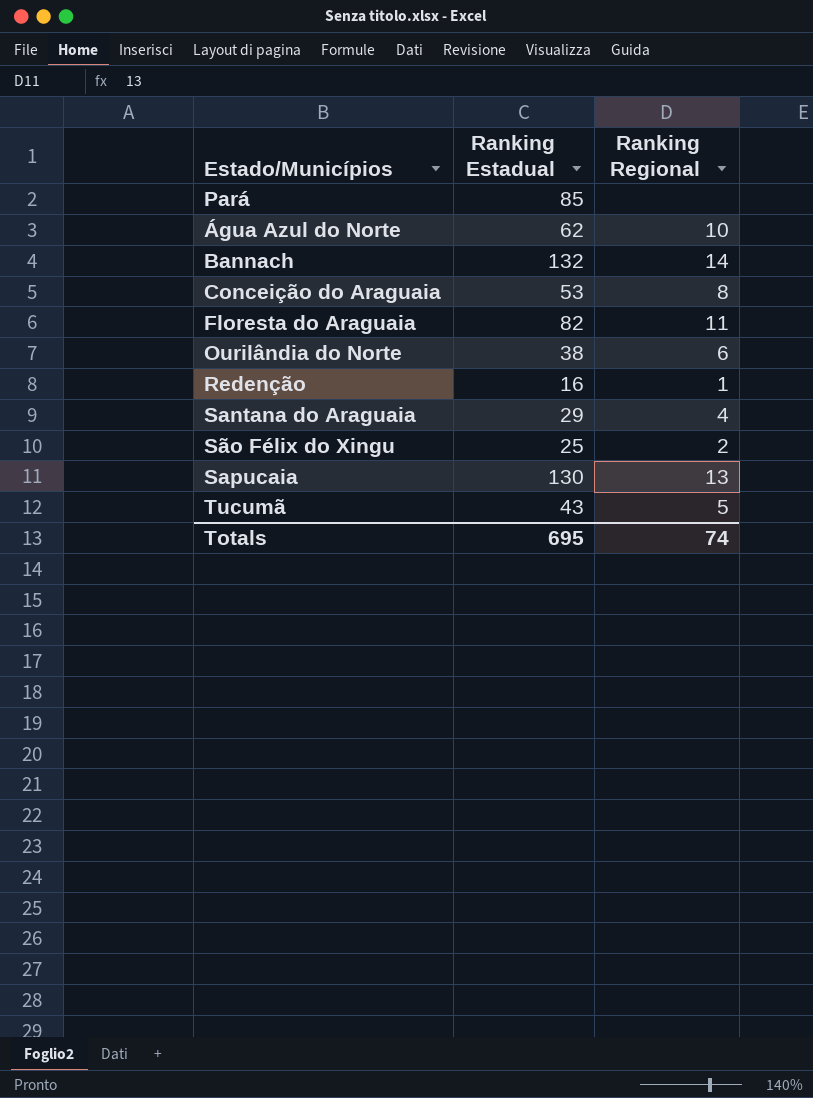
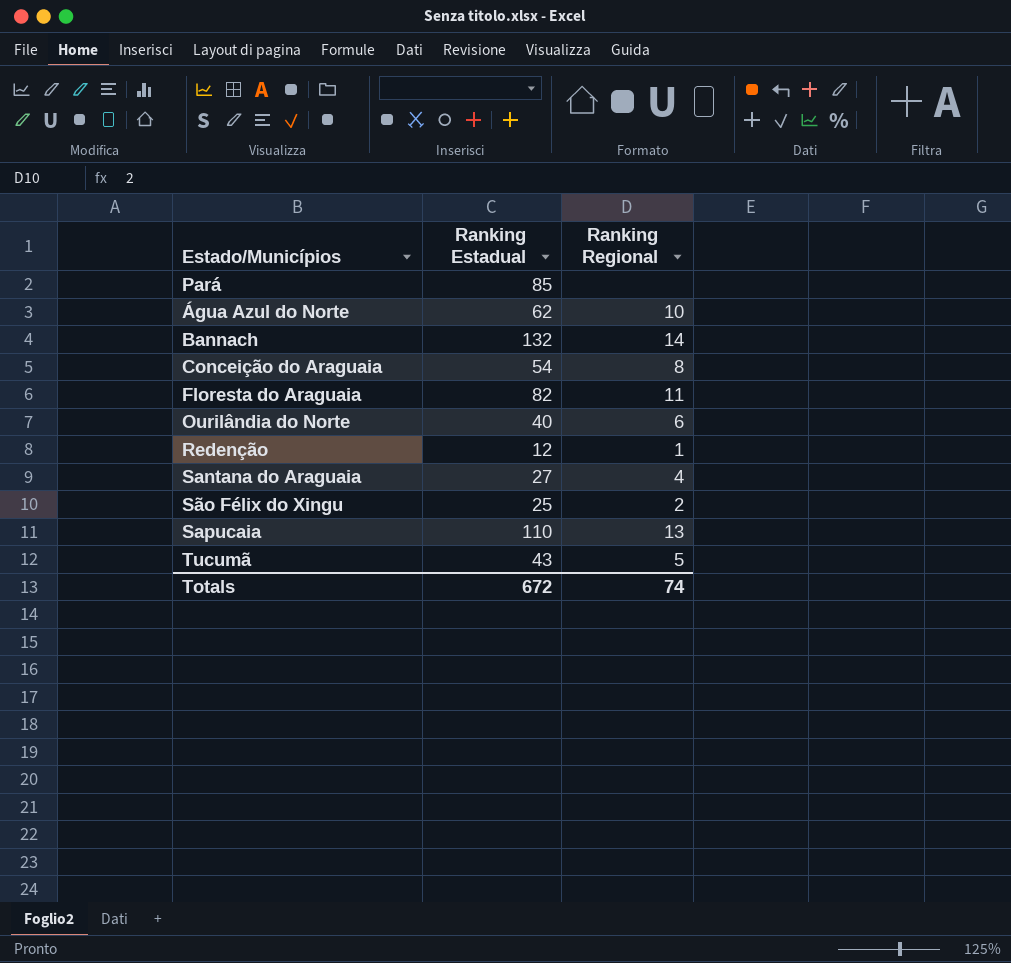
Conceição do Araguaia | Ranking Estadual: 53 -> 54
Ourilândia do Norte | Ranking Estadual: 38 -> 40
Redenção | Ranking Estadual: 16 -> 12
Santana do Araguaia | Ranking Estadual: 29 -> 27
Sapucaia | Ranking Estadual: 130 -> 110
Totals | Ranking Estadual: 695 -> 672

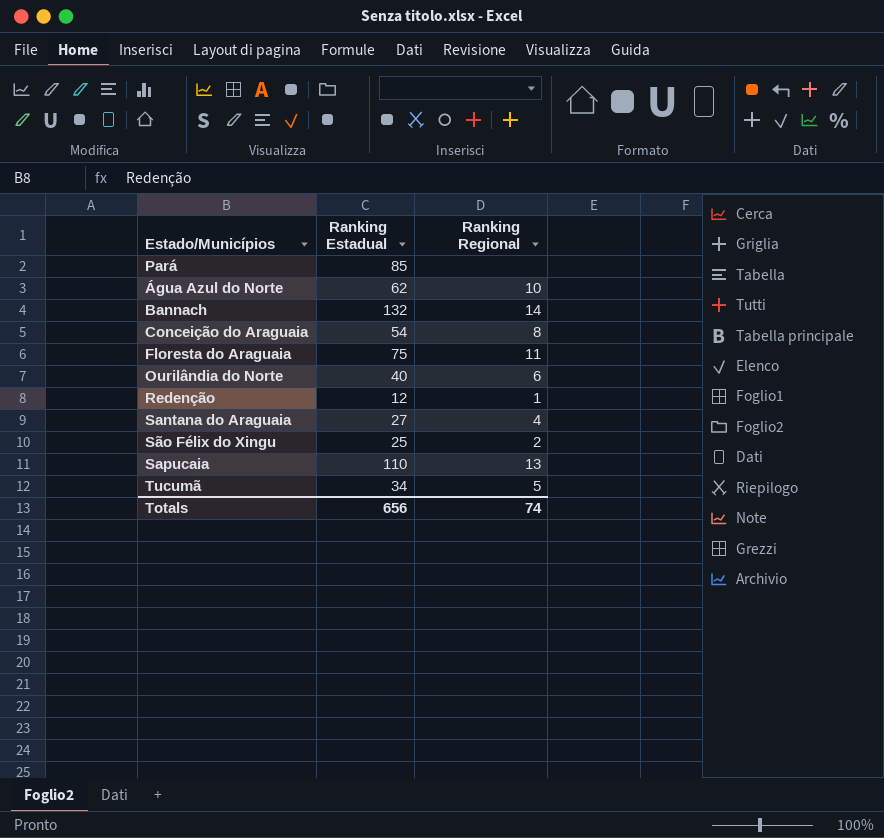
Floresta do Araguaia | Ranking Estadual: 82 -> 75
Tucumã | Ranking Estadual: 43 -> 34
Totals | Ranking Estadual: 672 -> 656

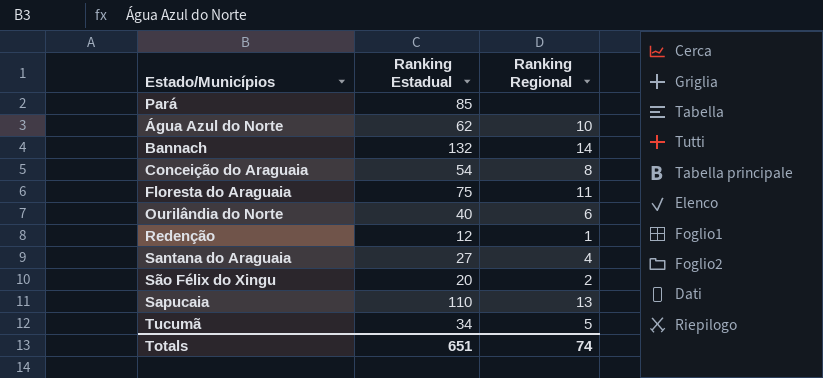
São Félix do Xingu | Ranking Estadual: 25 -> 20
Totals | Ranking Estadual: 656 -> 651

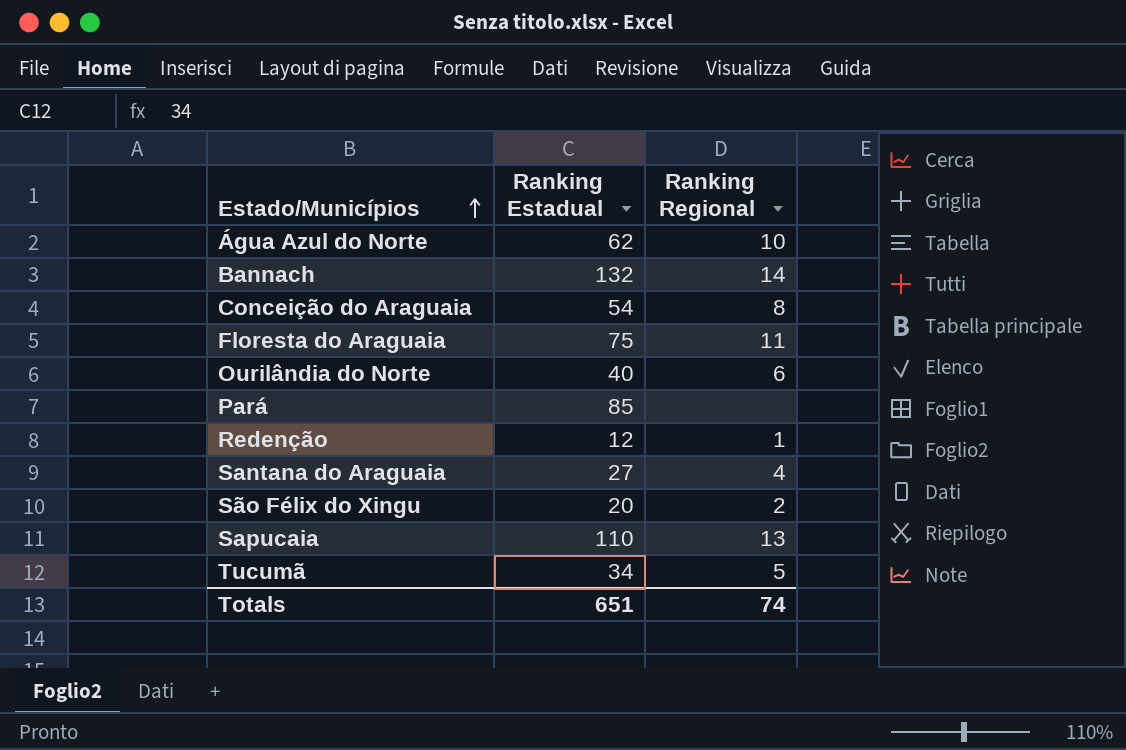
row order: none -> Estado/Municípios ascending

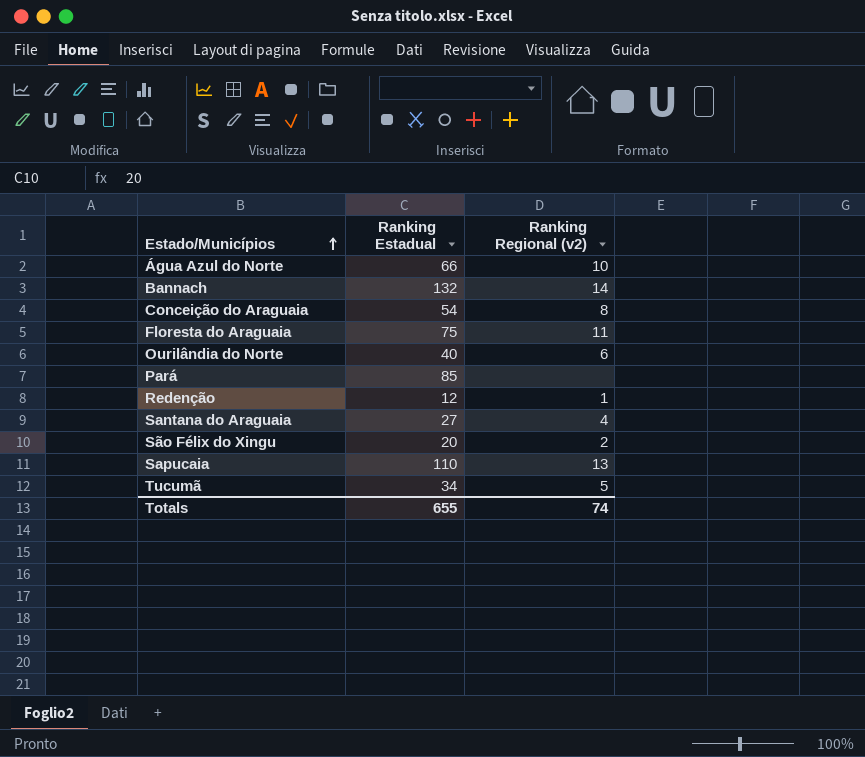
column name: Ranking Regional -> Ranking Regional (v2)
Água Azul do Norte | Ranking Estadual: 62 -> 66
Totals | Ranking Estadual: 651 -> 655

